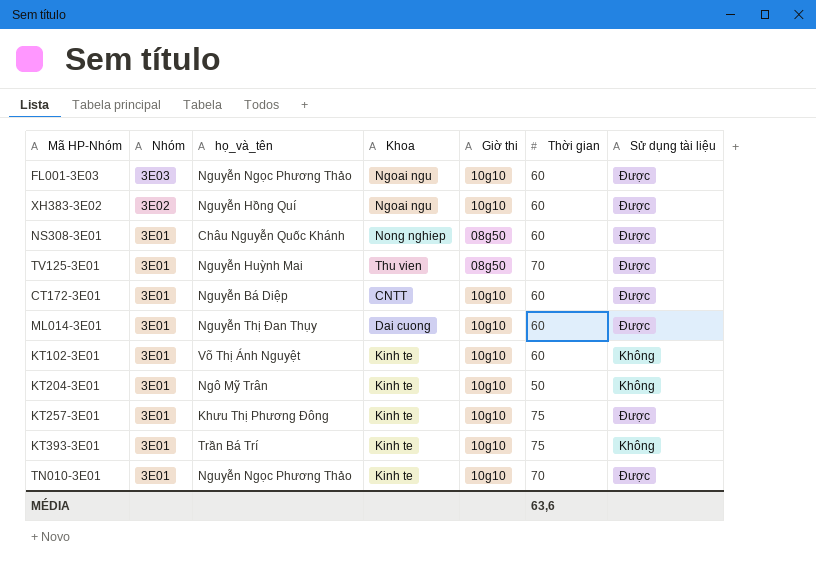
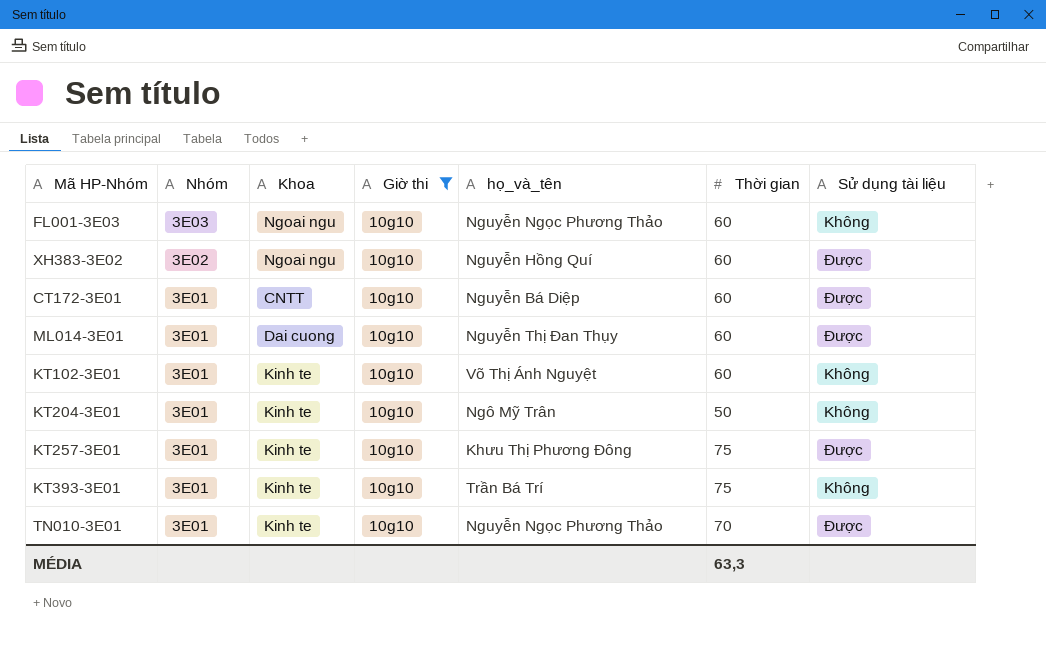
filter: none -> Giờ thi = 10g10
column họ_và_tên | position: 3 -> 5
FL001-3E03 | Sử dụng tài liệu: Được -> Không
MÉDIA | Thời gian: 63,6 -> 63,3

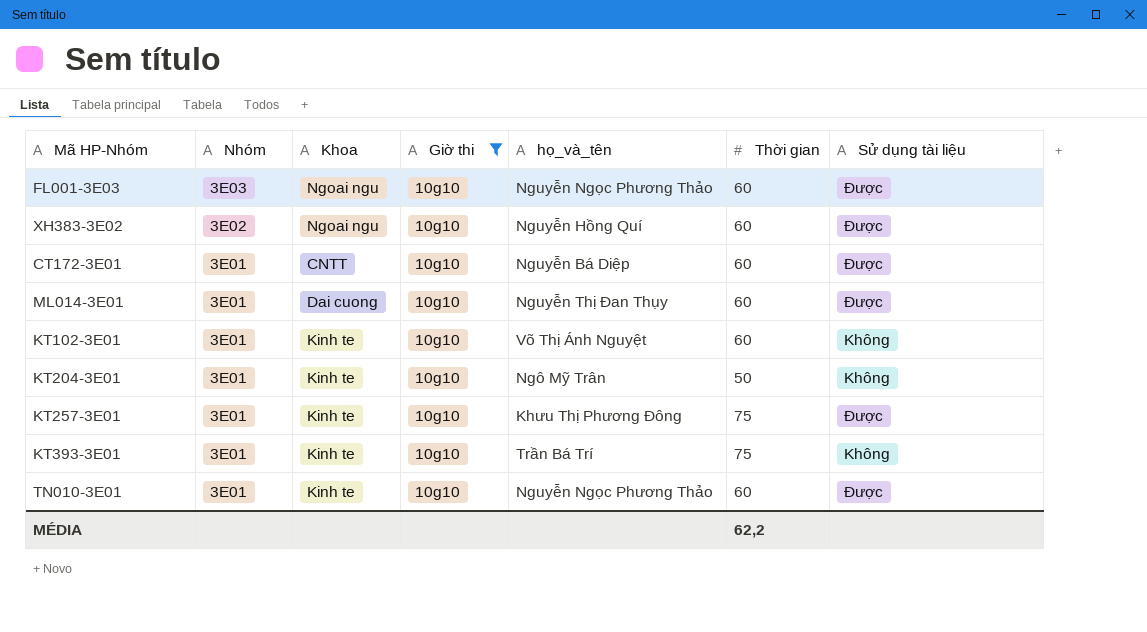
FL001-3E03 | Sử dụng tài liệu: Không -> Được
TN010-3E01 | Thời gian: 70 -> 60
MÉDIA | Thời gian: 63,3 -> 62,2

